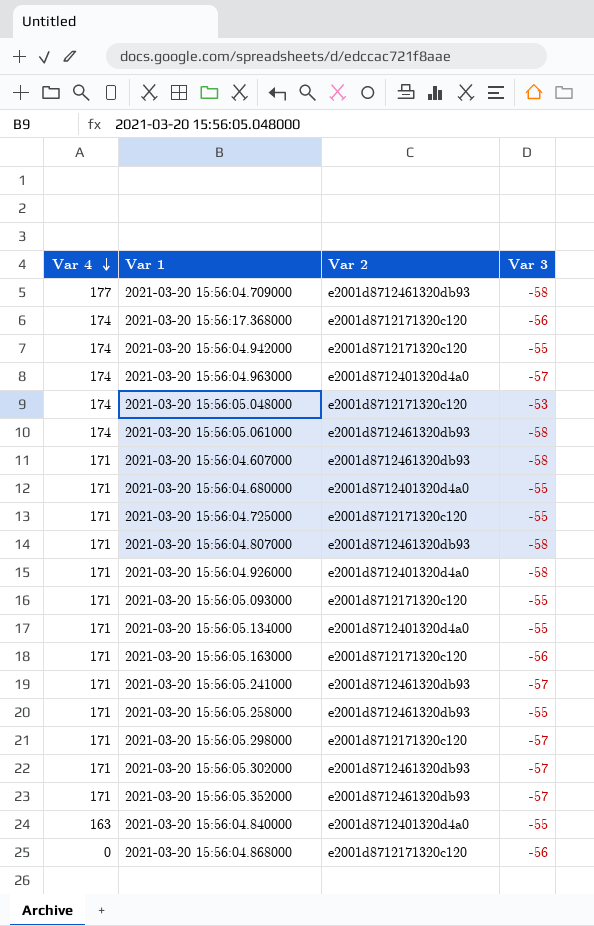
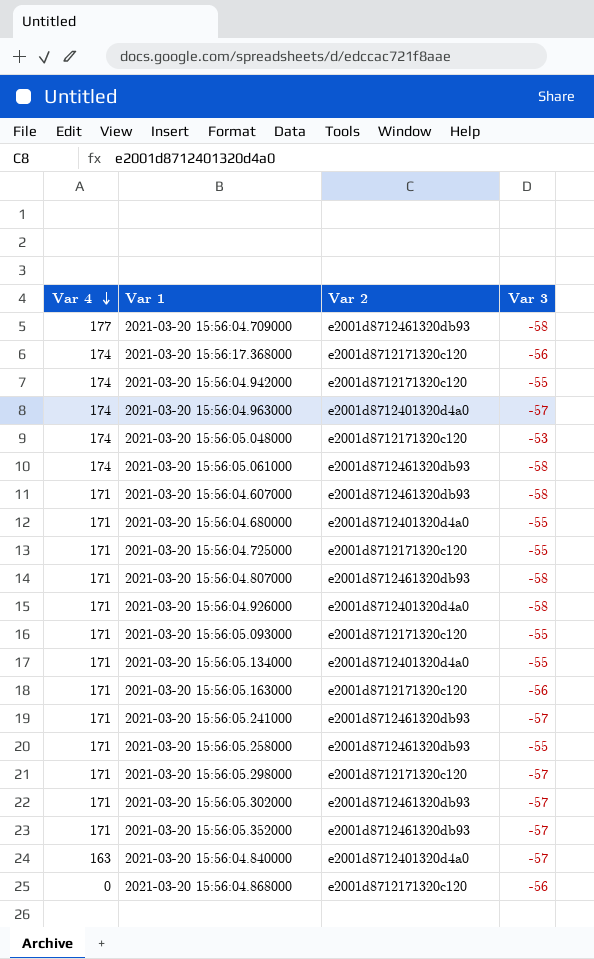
2021-03-20 15:56:04.840000 | Var 3: -55 -> -57

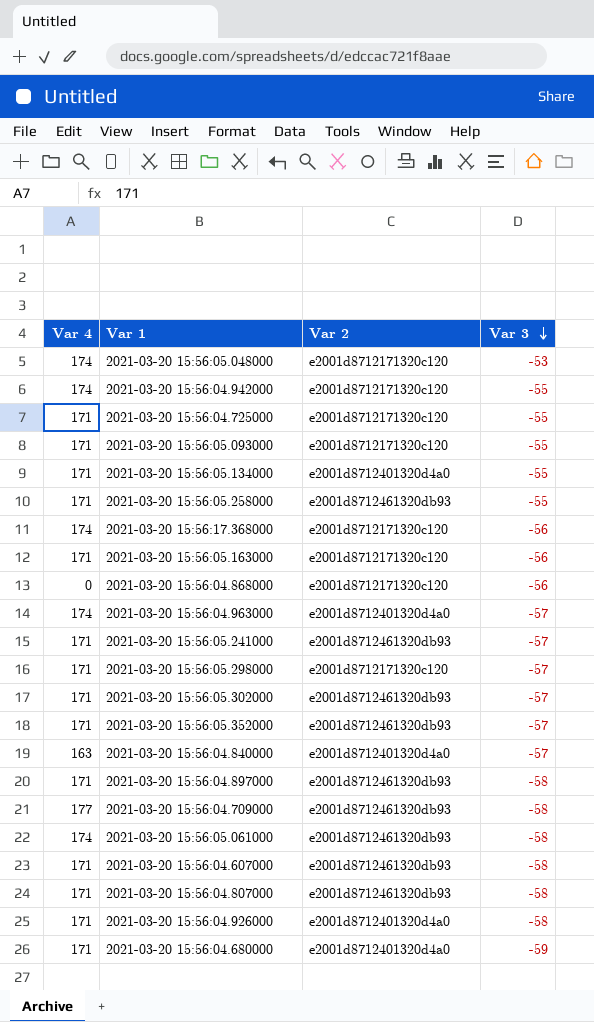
row order: Var 4 descending -> Var 3 descending
row 2021-03-20 15:56:04.897000: none -> 171 | e2001d8712461320db93 | -58
2021-03-20 15:56:04.680000 | Var 3: -55 -> -59

